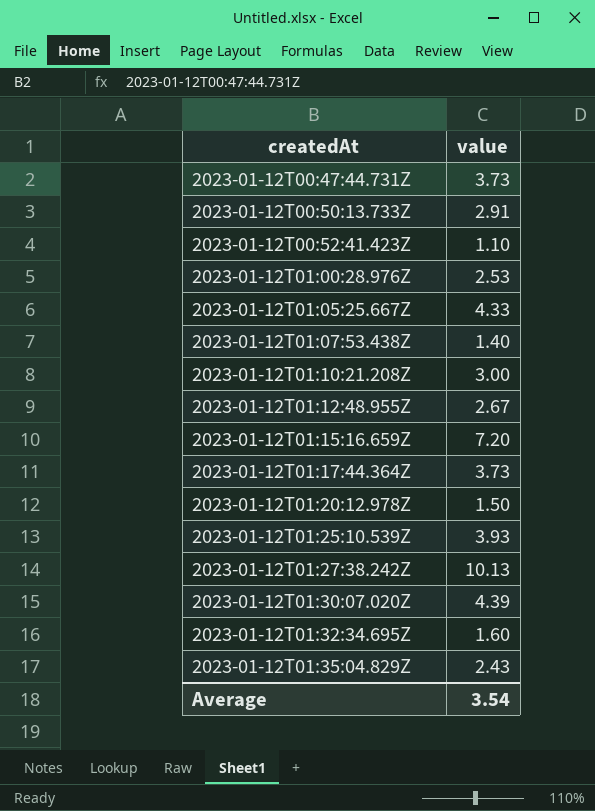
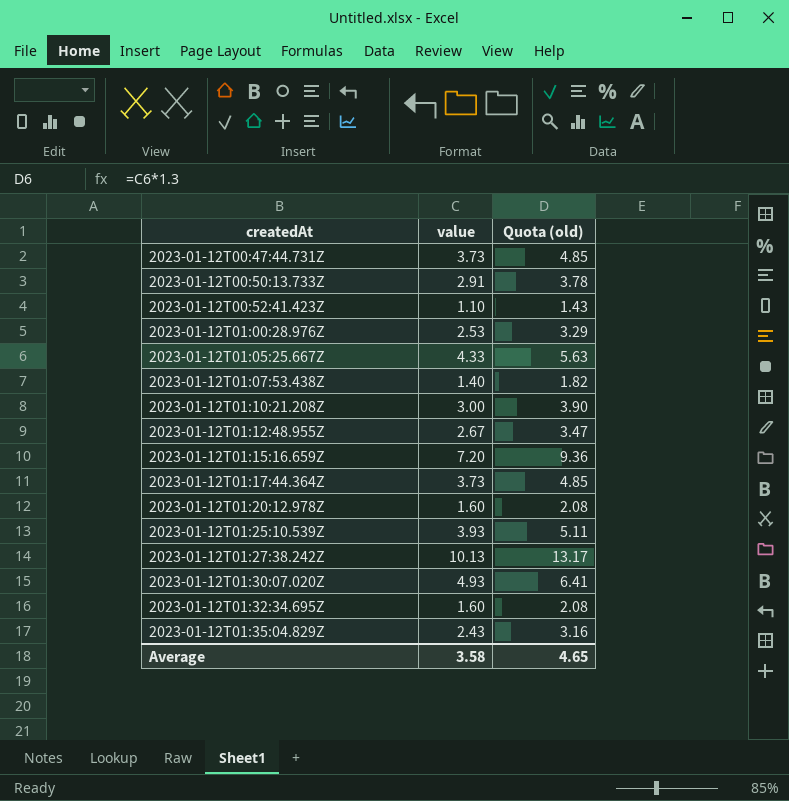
column Quota (old) | formula: none -> [value] * 1.3
2023-01-12T01:20:12.978Z | value: 1.50 -> 1.60
2023-01-12T01:30:07.020Z | value: 4.39 -> 4.93
Average | value: 3.54 -> 3.58

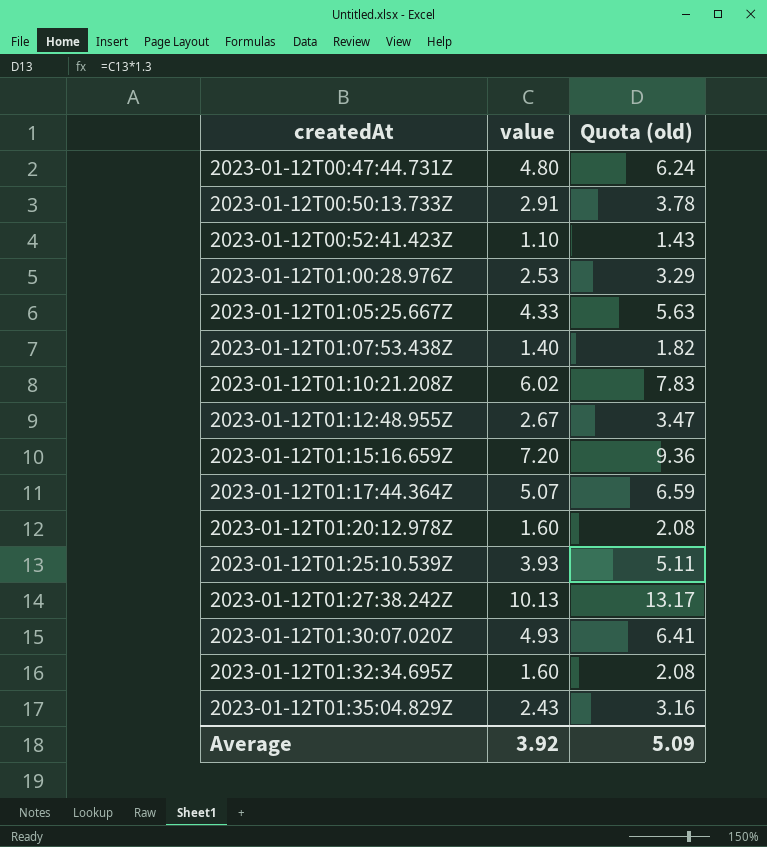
2023-01-12T00:47:44.731Z | value: 3.73 -> 4.80
2023-01-12T00:47:44.731Z | Quota (old): 4.85 -> 6.24
2023-01-12T01:10:21.208Z | value: 3.00 -> 6.02
2023-01-12T01:10:21.208Z | Quota (old): 3.90 -> 7.83
2023-01-12T01:17:44.364Z | value: 3.73 -> 5.07
2023-01-12T01:17:44.364Z | Quota (old): 4.85 -> 6.59
Average | value: 3.58 -> 3.92
Average | Quota (old): 4.65 -> 5.09

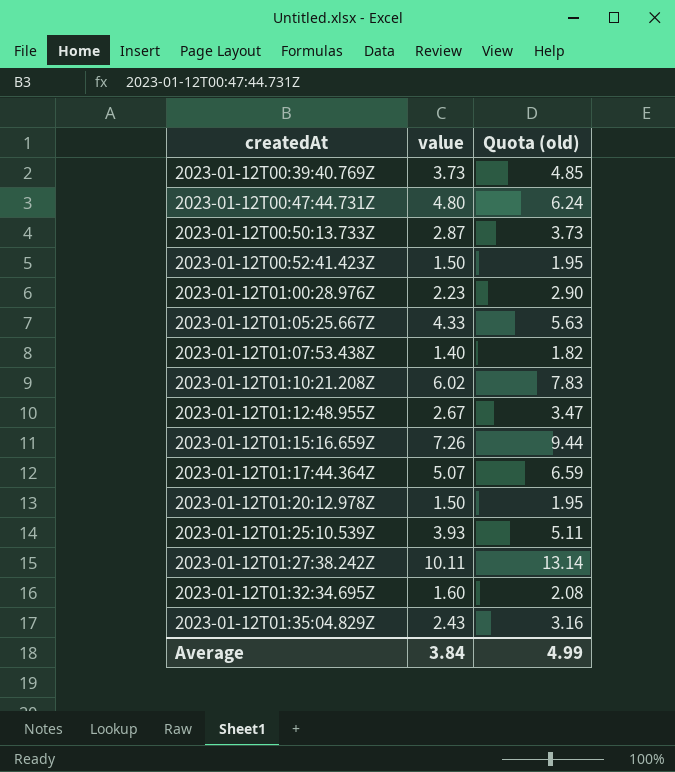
row 2023-01-12T01:30:07.020Z: 4.93 | 6.41 -> none
row 2023-01-12T00:39:40.769Z: none -> 3.73 | 4.85
2023-01-12T00:50:13.733Z | value: 2.91 -> 2.87
2023-01-12T00:50:13.733Z | Quota (old): 3.78 -> 3.73
2023-01-12T00:52:41.423Z | value: 1.10 -> 1.50
2023-01-12T00:52:41.423Z | Quota (old): 1.43 -> 1.95
2023-01-12T01:00:28.976Z | value: 2.53 -> 2.23
2023-01-12T01:00:28.976Z | Quota (old): 3.29 -> 2.90
2023-01-12T01:15:16.659Z | value: 7.20 -> 7.26
2023-01-12T01:15:16.659Z | Quota (old): 9.36 -> 9.44
2023-01-12T01:20:12.978Z | value: 1.60 -> 1.50
2023-01-12T01:20:12.978Z | Quota (old): 2.08 -> 1.95
2023-01-12T01:27:38.242Z | value: 10.13 -> 10.11
2023-01-12T01:27:38.242Z | Quota (old): 13.17 -> 13.14
Average | value: 3.92 -> 3.84
Average | Quota (old): 5.09 -> 4.99

